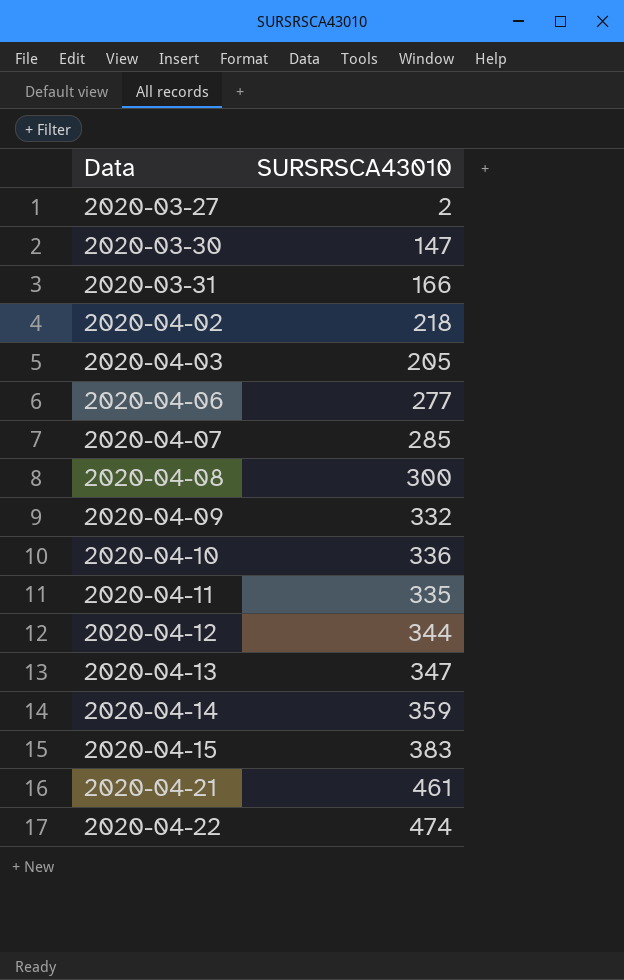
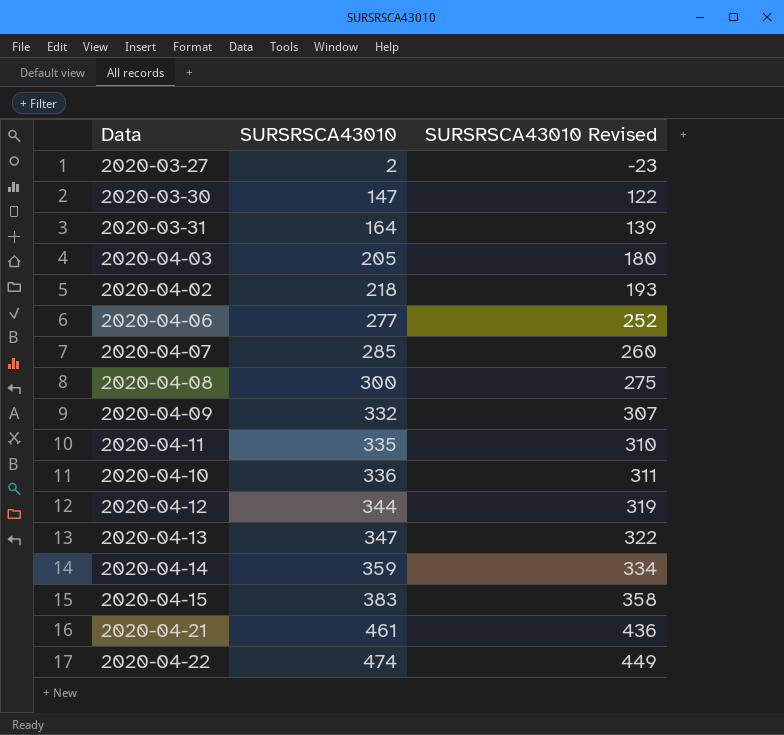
row order: Data ascending -> SURSRSCA43010 ascending
column SURSRSCA43010 Revised | formula: none -> [SURSRSCA43010] - 25
2020-03-31 | SURSRSCA43010: 166 -> 164

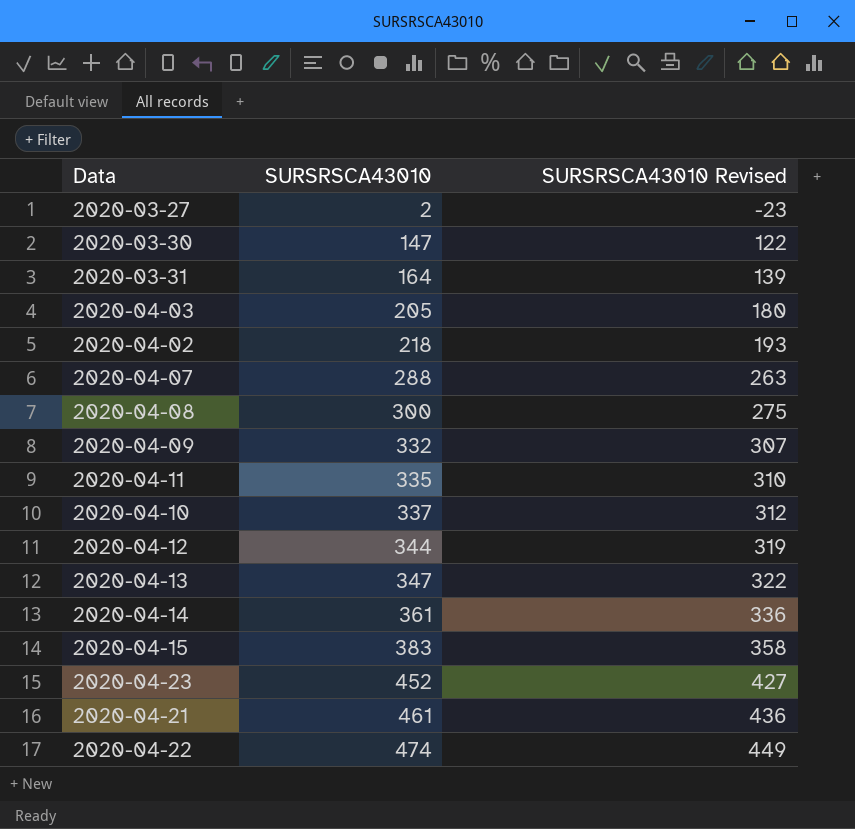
row 2020-04-06: 277 | 252 -> none
2020-04-07 | SURSRSCA43010: 285 -> 288
2020-04-07 | SURSRSCA43010 Revised: 260 -> 263
2020-04-10 | SURSRSCA43010: 336 -> 337
2020-04-10 | SURSRSCA43010 Revised: 311 -> 312
2020-04-14 | SURSRSCA43010: 359 -> 361
2020-04-14 | SURSRSCA43010 Revised: 334 -> 336
row 2020-04-23: none -> 452 | 427

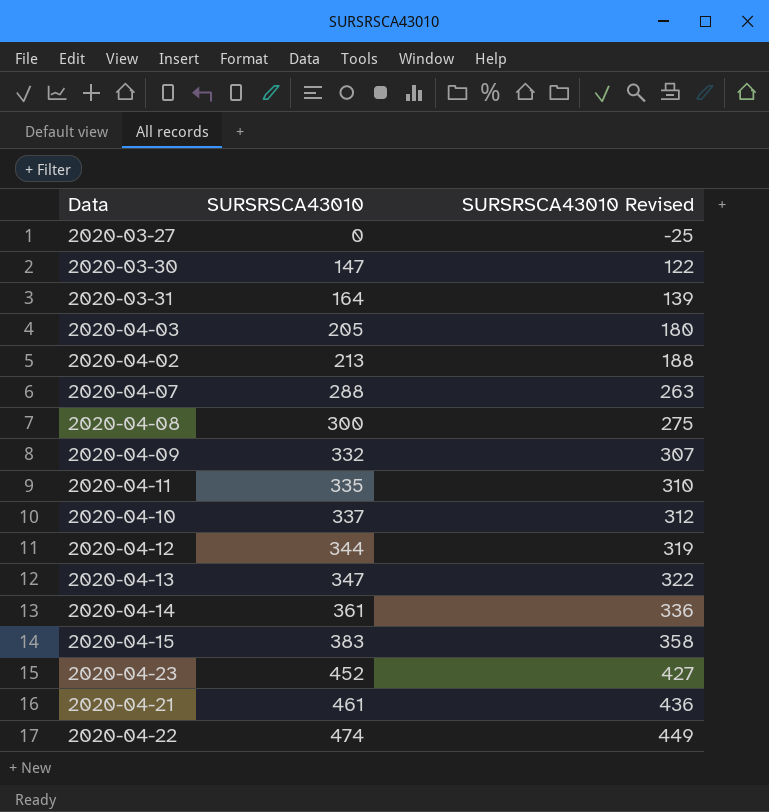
2020-03-27 | SURSRSCA43010: 2 -> 0
2020-03-27 | SURSRSCA43010 Revised: -23 -> -25
2020-04-02 | SURSRSCA43010: 218 -> 213
2020-04-02 | SURSRSCA43010 Revised: 193 -> 188

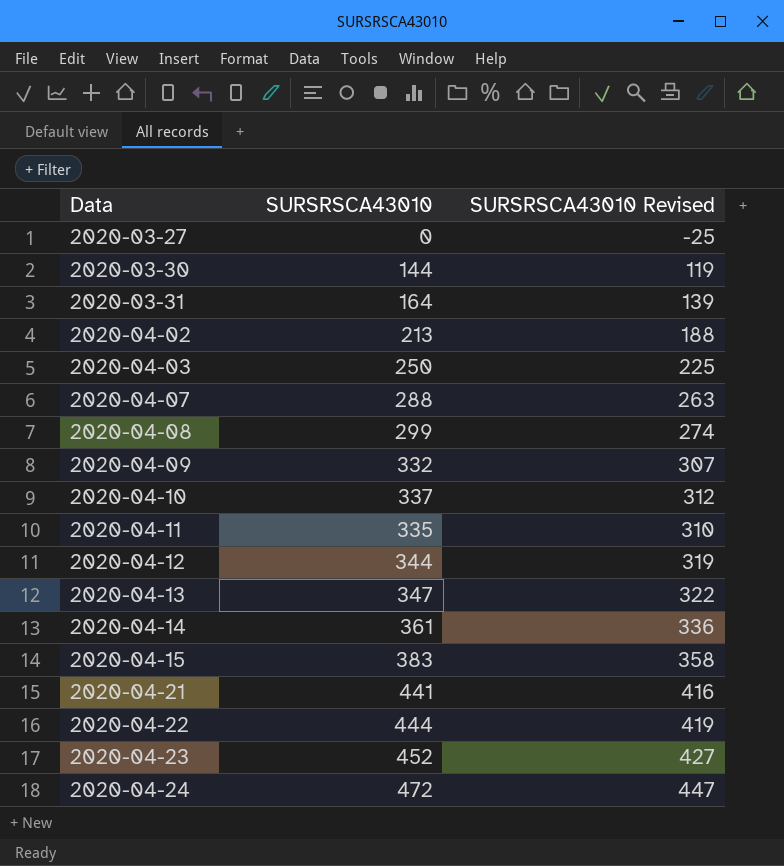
row order: SURSRSCA43010 ascending -> Data ascending
2020-03-30 | SURSRSCA43010: 147 -> 144
2020-03-30 | SURSRSCA43010 Revised: 122 -> 119
2020-04-03 | SURSRSCA43010: 205 -> 250
2020-04-03 | SURSRSCA43010 Revised: 180 -> 225
2020-04-08 | SURSRSCA43010: 300 -> 299
2020-04-08 | SURSRSCA43010 Revised: 275 -> 274
2020-04-21 | SURSRSCA43010: 461 -> 441
2020-04-21 | SURSRSCA43010 Revised: 436 -> 416
2020-04-22 | SURSRSCA43010: 474 -> 444
2020-04-22 | SURSRSCA43010 Revised: 449 -> 419
row 2020-04-24: none -> 472 | 447

